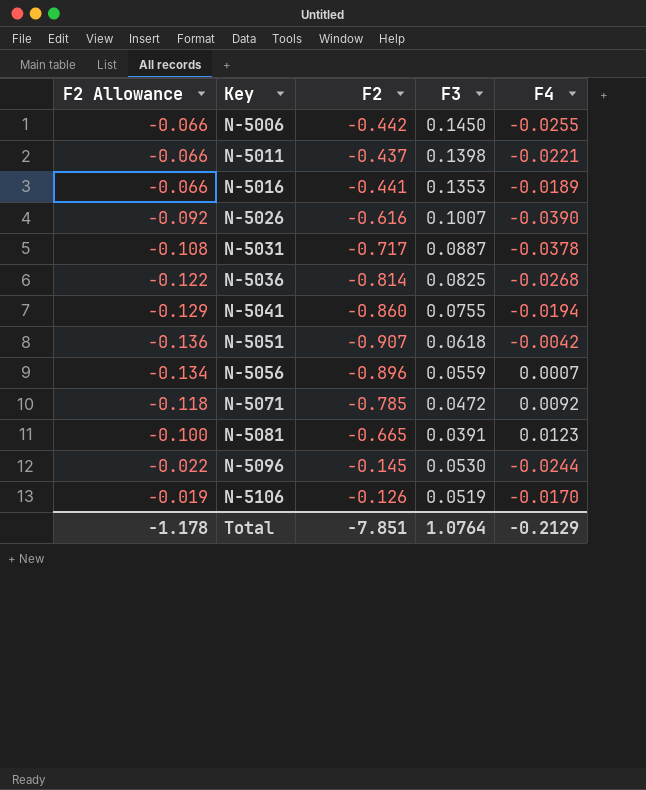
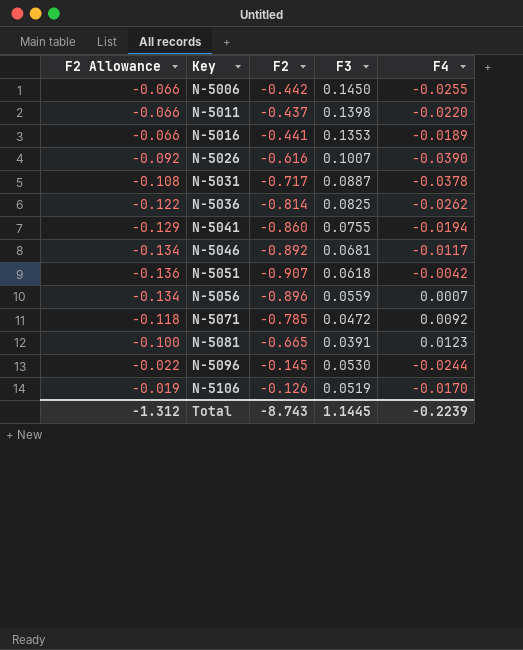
N-5011 | F4: -0.0221 -> -0.0220
N-5036 | F4: -0.0268 -> -0.0262
row N-5046: none -> -0.134 | -0.892 | 0.0681 | -0.0117
Total | F2 Allowance: -1.178 -> -1.312
Total | F2: -7.851 -> -8.743
Total | F3: 1.0764 -> 1.1445
Total | F4: -0.2129 -> -0.2239

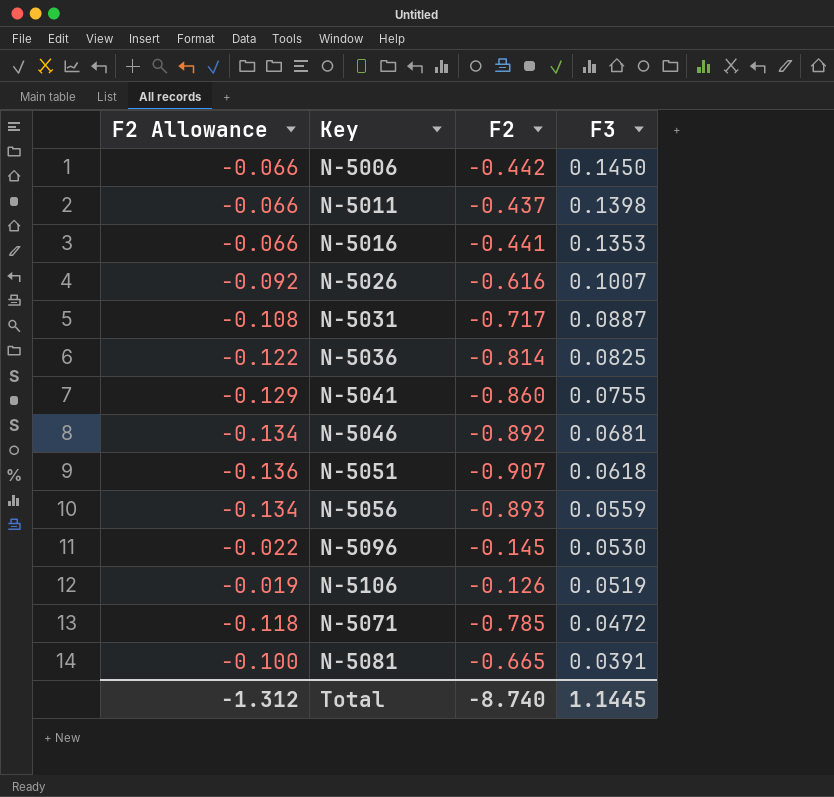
row order: Key ascending -> F3 descending
column F4 | position: 5 -> none
N-5056 | F2: -0.896 -> -0.893
Total | F2: -8.743 -> -8.740

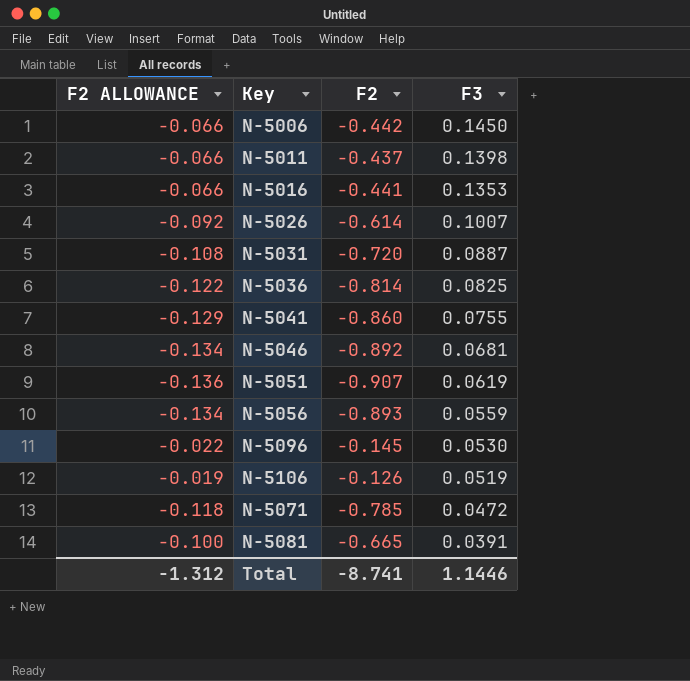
column name: F2 Allowance -> F2 ALLOWANCE
N-5026 | F2: -0.616 -> -0.614
N-5031 | F2: -0.717 -> -0.720
N-5051 | F3: 0.0618 -> 0.0619
Total | F2: -8.740 -> -8.741
Total | F3: 1.1445 -> 1.1446

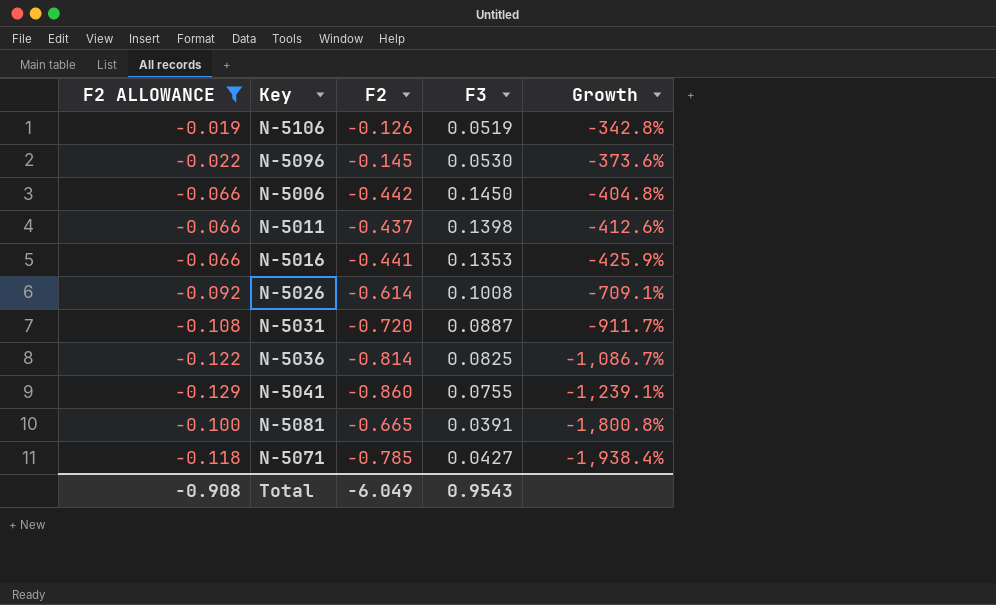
filter: none -> F2 ALLOWANCE >= -0.129
row order: F3 descending -> Growth descending
column Growth | formula: none -> ([F2] - [F3]) / [F3]
N-5026 | F3: 0.1007 -> 0.1008
N-5071 | F3: 0.0472 -> 0.0427
Total | F2 ALLOWANCE: -1.312 -> -0.908
Total | F2: -8.741 -> -6.049
Total | F3: 1.1446 -> 0.9543

